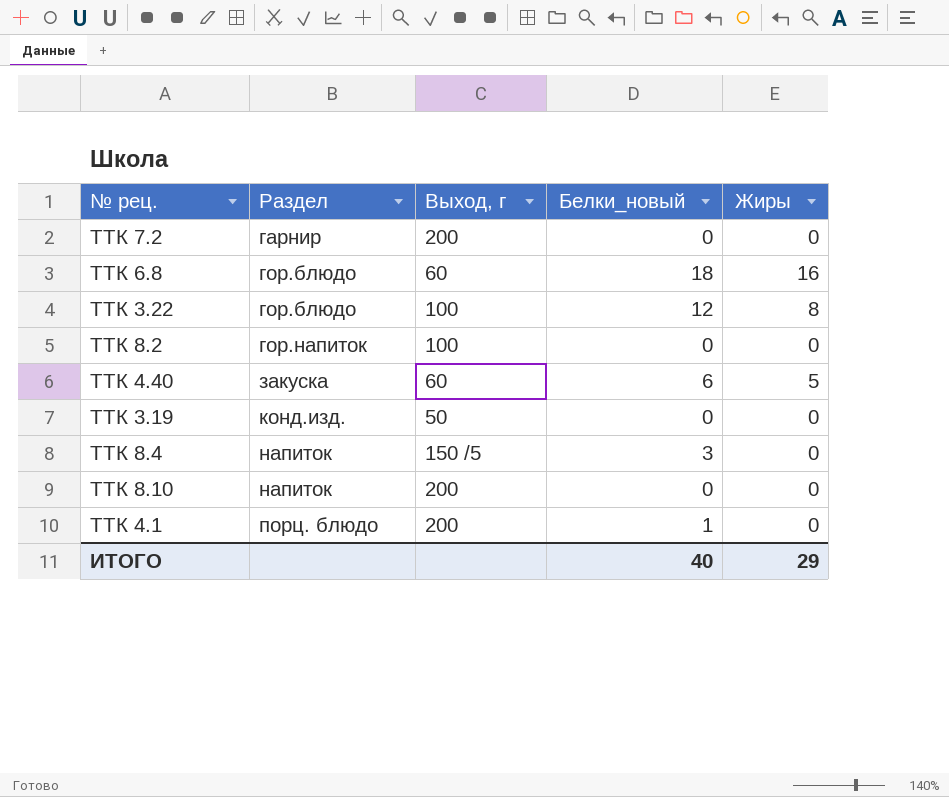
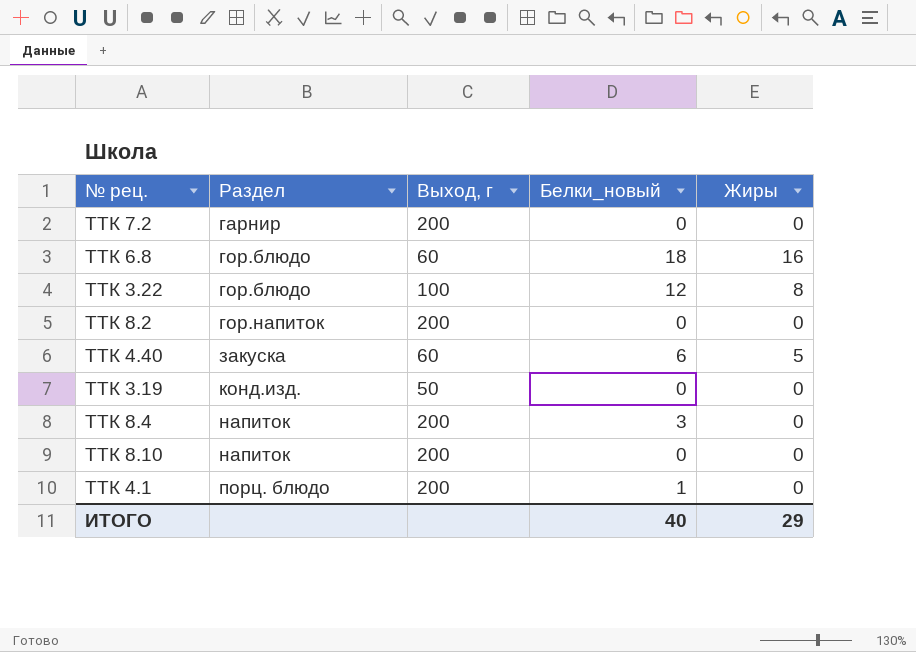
ТТК 8.2 | Выход, г: 100 -> 200
ТТК 8.4 | Выход, г: 150 /5 -> 200

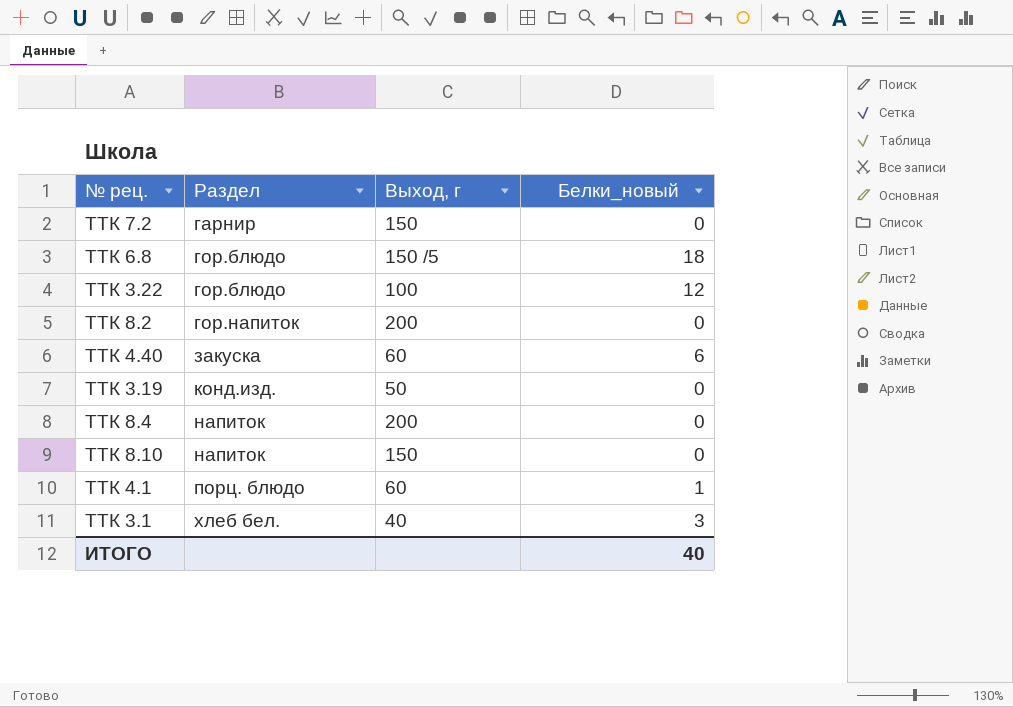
column Жиры | position: 5 -> none
ТТК 7.2 | Выход, г: 200 -> 150
ТТК 6.8 | Выход, г: 60 -> 150 /5
ТТК 8.4 | Белки_новый: 3 -> 0
ТТК 8.10 | Выход, г: 200 -> 150
ТТК 4.1 | Выход, г: 200 -> 60
row ТТК 3.1: none -> хлеб бел. | 40 | 3

